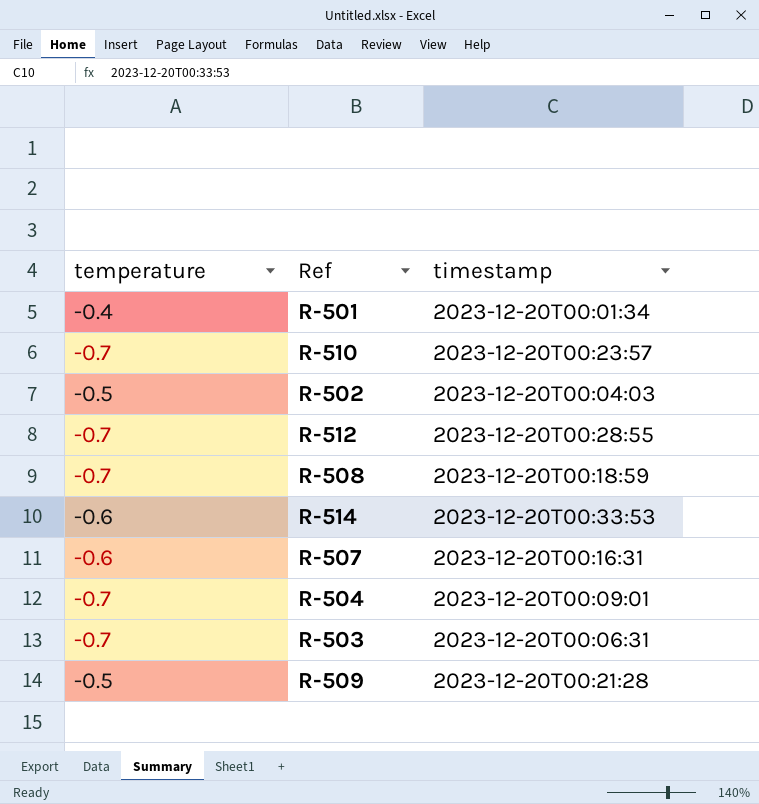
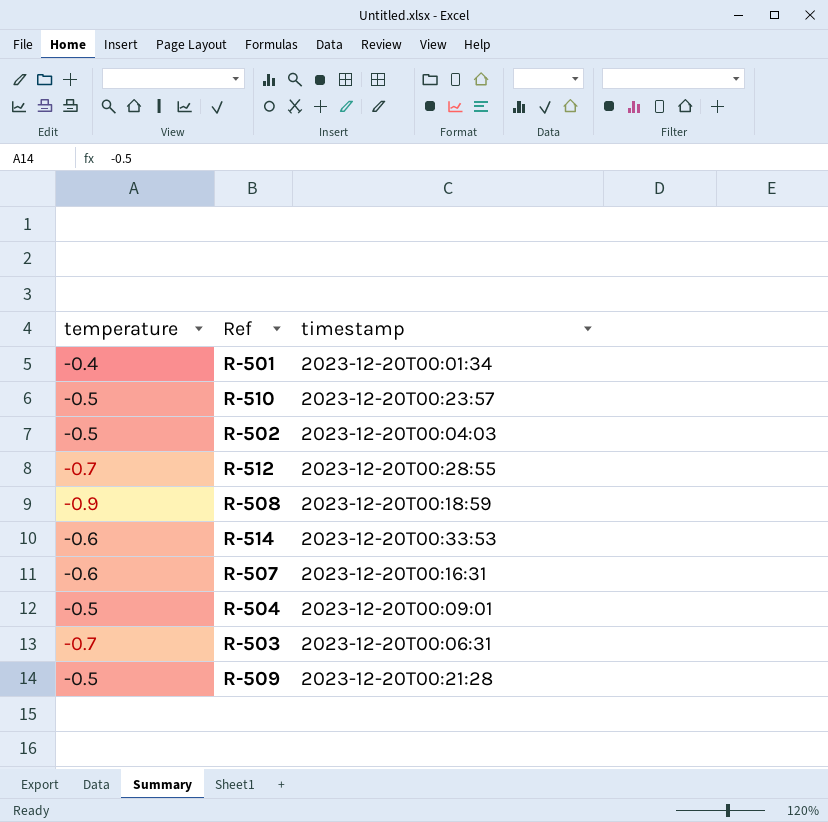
R-510 | temperature: -0.7 -> -0.5
R-508 | temperature: -0.7 -> -0.9
R-504 | temperature: -0.7 -> -0.5

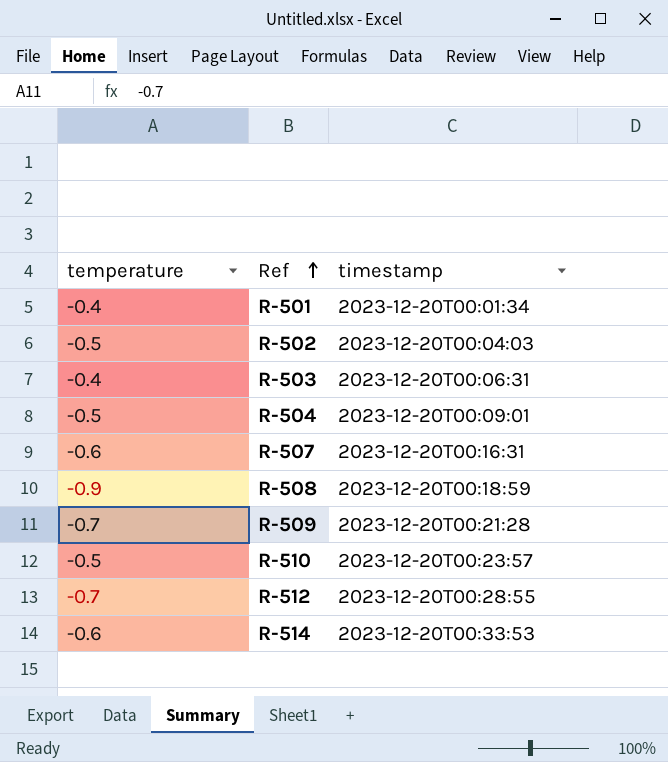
row order: none -> Ref ascending
R-503 | temperature: -0.7 -> -0.4
R-509 | temperature: -0.5 -> -0.7

